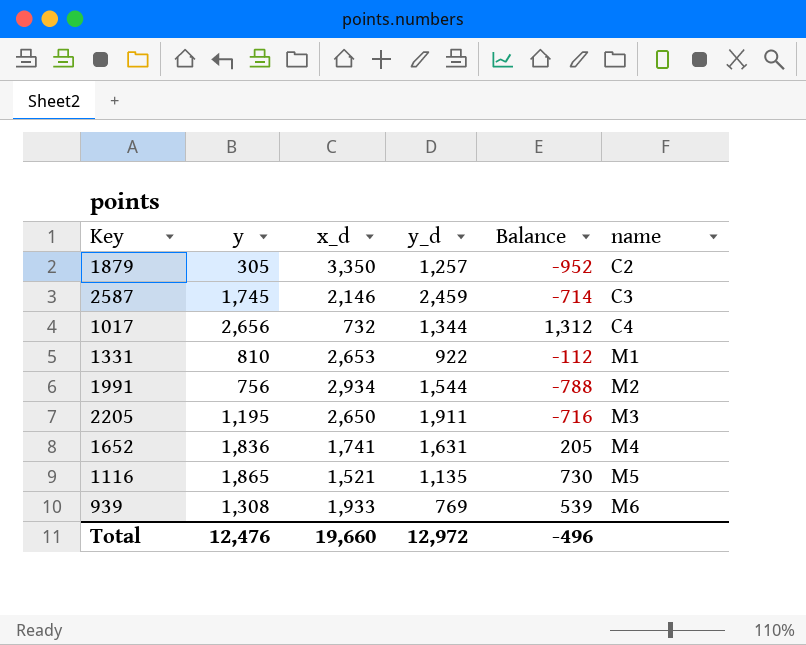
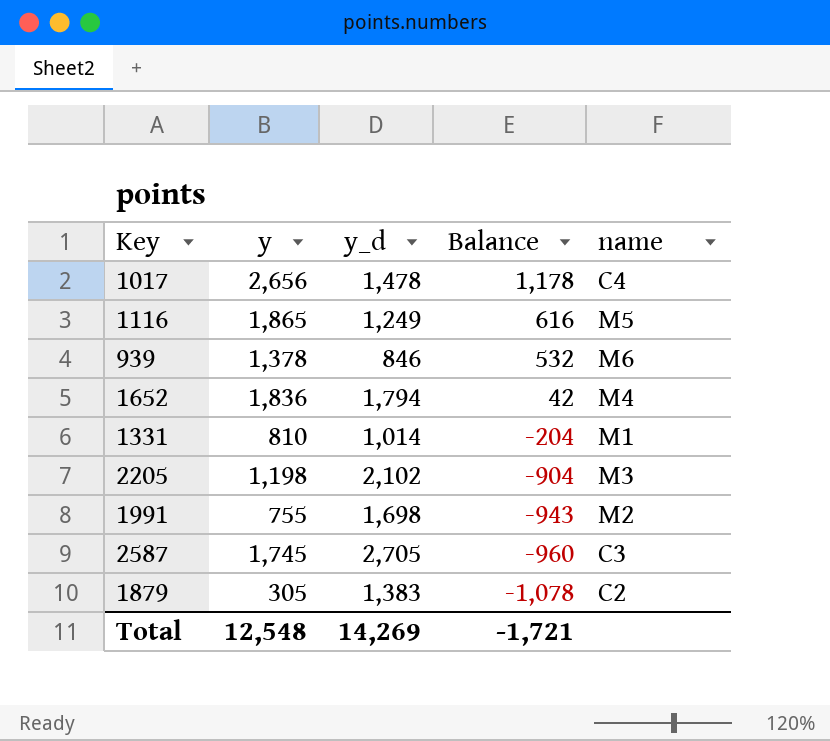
row order: name ascending -> Balance descending
column x_d | position: 3 -> none
1017 | y_d: 1,344 -> 1,478
1017 | Balance: 1,312 -> 1,178
1116 | y_d: 1,135 -> 1,249
1116 | Balance: 730 -> 616
939 | y: 1,308 -> 1,378
939 | y_d: 769 -> 846
939 | Balance: 539 -> 532
1652 | y_d: 1,631 -> 1,794
1652 | Balance: 205 -> 42
1331 | y_d: 922 -> 1,014
1331 | Balance: -112 -> -204
2205 | y: 1,195 -> 1,198
2205 | y_d: 1,911 -> 2,102
2205 | Balance: -716 -> -904
1991 | y: 756 -> 755
1991 | y_d: 1,544 -> 1,698
1991 | Balance: -788 -> -943
2587 | y_d: 2,459 -> 2,705
2587 | Balance: -714 -> -960
1879 | y_d: 1,257 -> 1,383
1879 | Balance: -952 -> -1,078
Total | y: 12,476 -> 12,548
Total | y_d: 12,972 -> 14,269
Total | Balance: -496 -> -1,721

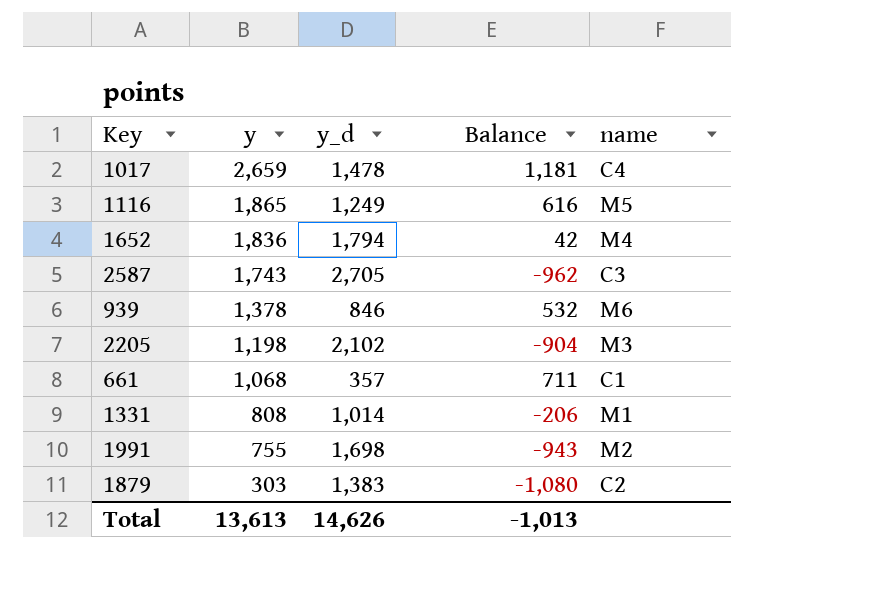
row order: Balance descending -> y descending
1017 | y: 2,656 -> 2,659
1017 | Balance: 1,178 -> 1,181
2587 | y: 1,745 -> 1,743
2587 | Balance: -960 -> -962
row 661: none -> 1,068 | 357 | 711 | C1
1331 | y: 810 -> 808
1331 | Balance: -204 -> -206
1879 | y: 305 -> 303
1879 | Balance: -1,078 -> -1,080
Total | y: 12,548 -> 13,613
Total | y_d: 14,269 -> 14,626
Total | Balance: -1,721 -> -1,013

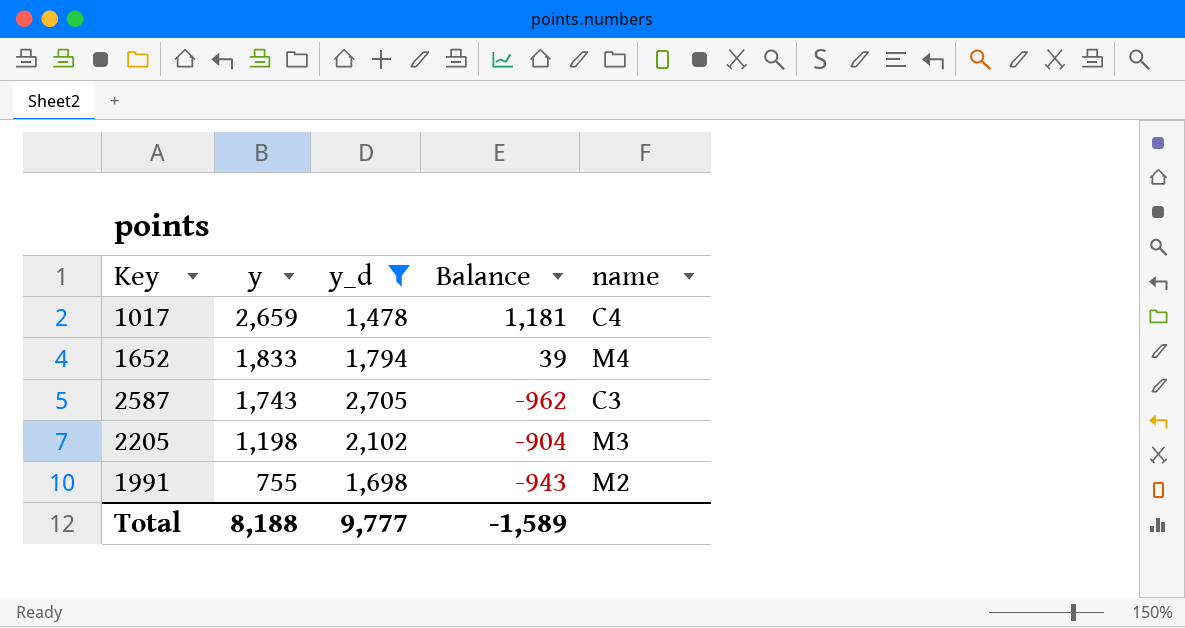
filter: none -> y_d >= 1,478
1652 | y: 1,836 -> 1,833
1652 | Balance: 42 -> 39
Total | y: 13,613 -> 8,188
Total | y_d: 14,626 -> 9,777
Total | Balance: -1,013 -> -1,589

